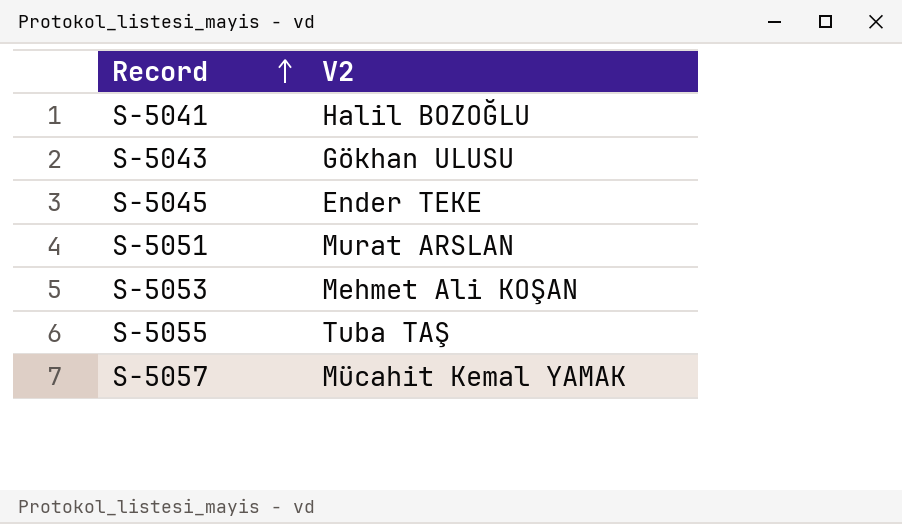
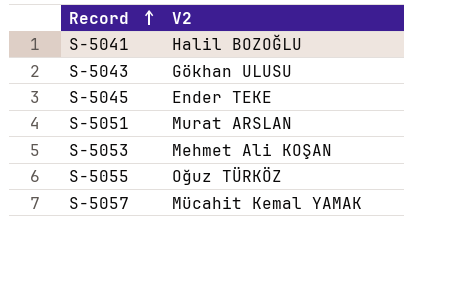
S-5055 | V2: Tuba TAŞ -> Oğuz TÜRKÖZ

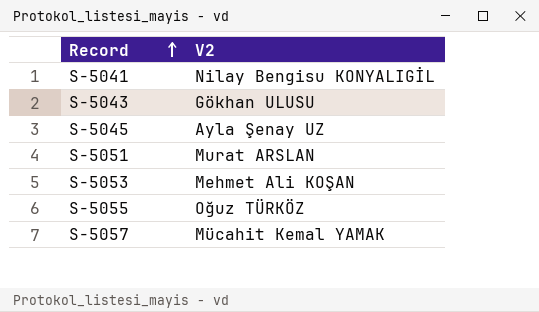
S-5041 | V2: Halil BOZOĞLU -> Nilay Bengisu KONYALIGİL
S-5045 | V2: Ender TEKE -> Ayla Şenay UZ

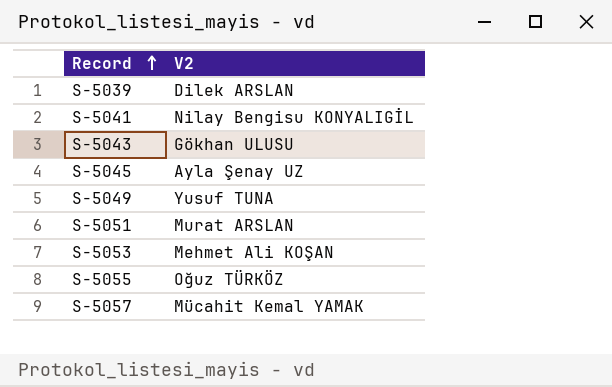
row S-5039: none -> Dilek ARSLAN
row S-5049: none -> Yusuf TUNA

